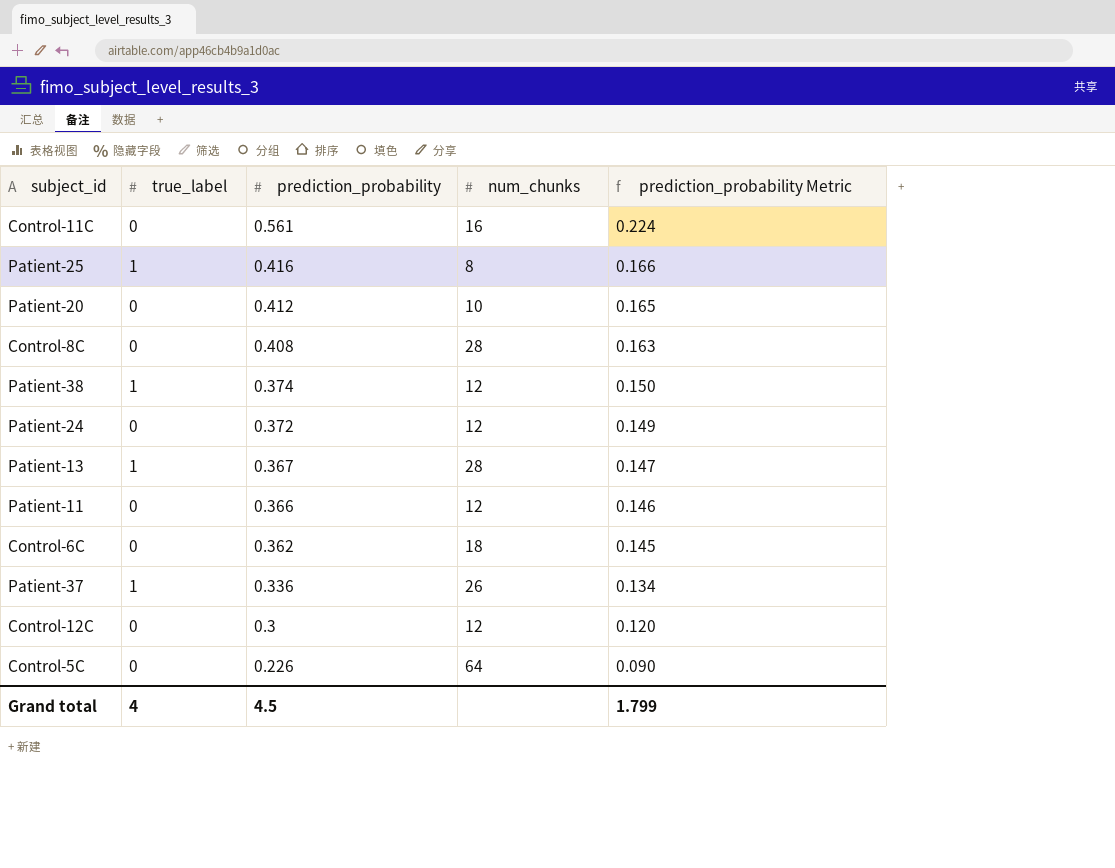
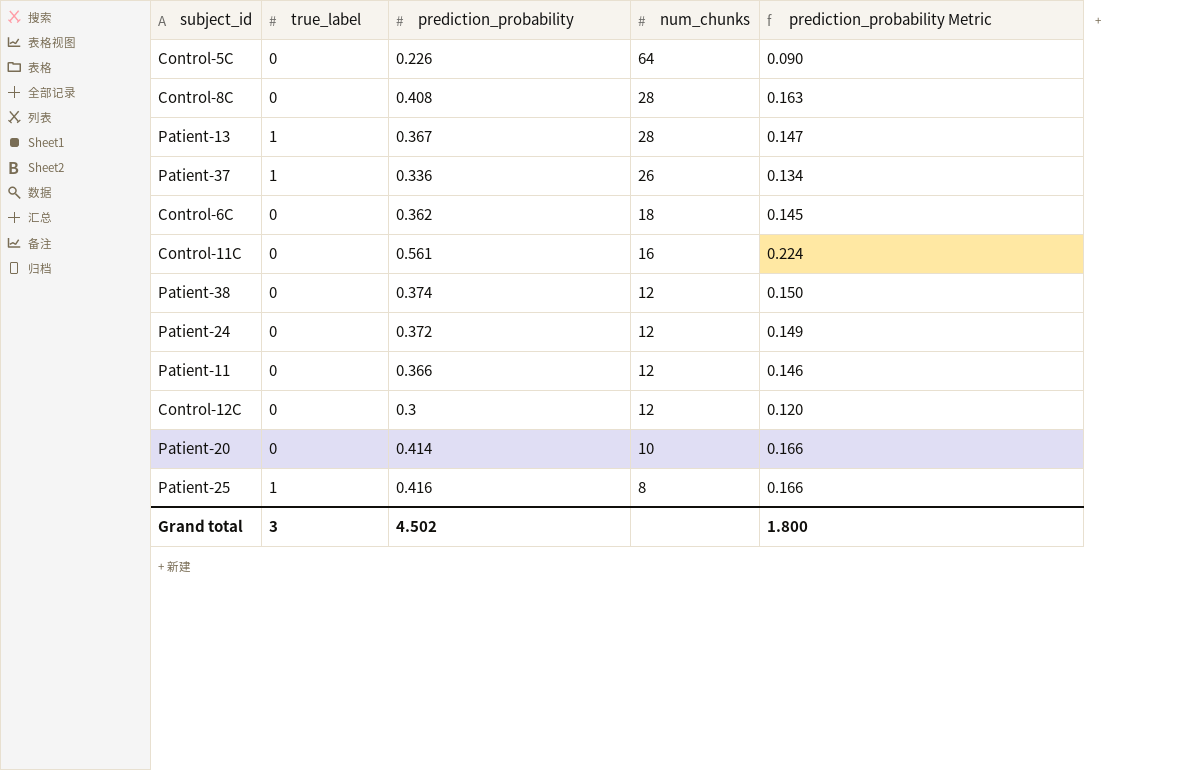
row order: prediction_probability descending -> num_chunks descending
Patient-38 | true_label: 1 -> 0
Patient-20 | prediction_probability: 0.412 -> 0.414
Patient-20 | prediction_probability Metric: 0.165 -> 0.166
Grand total | true_label: 4 -> 3
Grand total | prediction_probability: 4.5 -> 4.502
Grand total | prediction_probability Metric: 1.799 -> 1.800

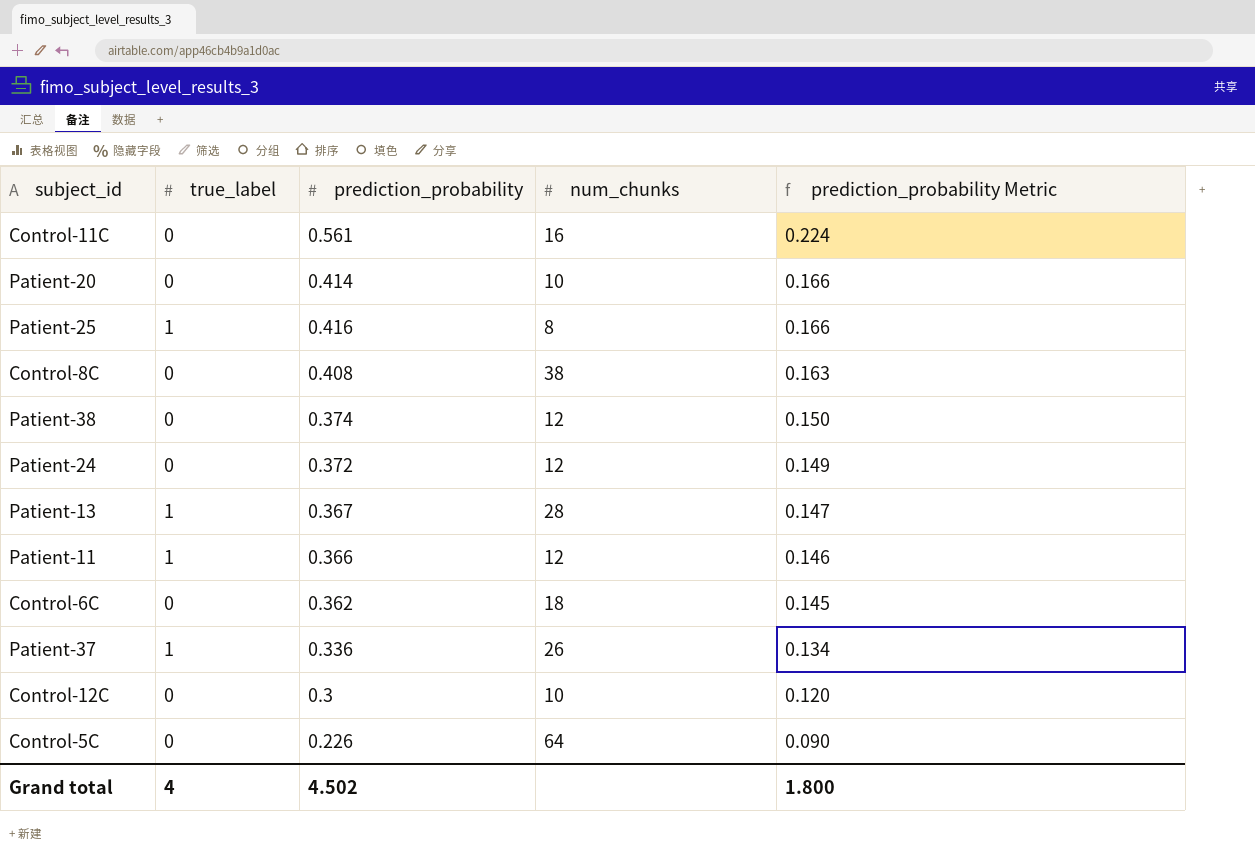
row order: num_chunks descending -> prediction_probability Metric descending
Control-8C | num_chunks: 28 -> 38
Patient-11 | true_label: 0 -> 1
Control-12C | num_chunks: 12 -> 10
Grand total | true_label: 3 -> 4

